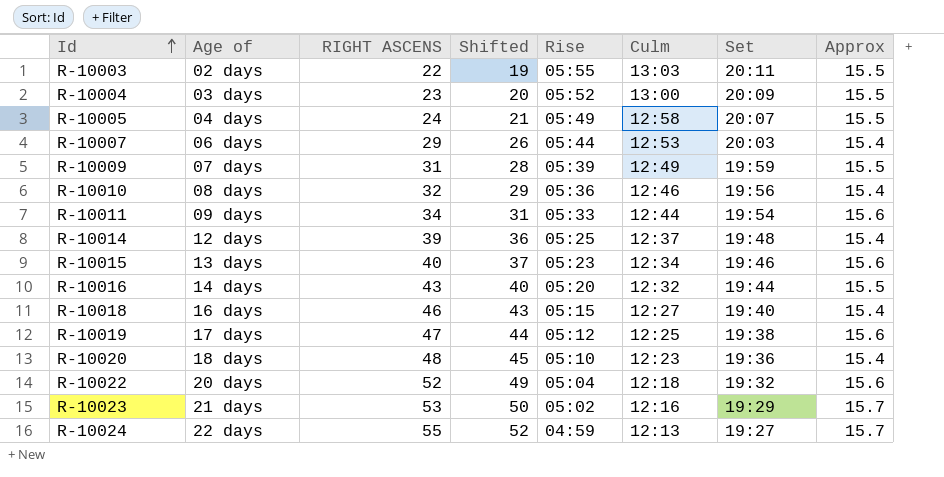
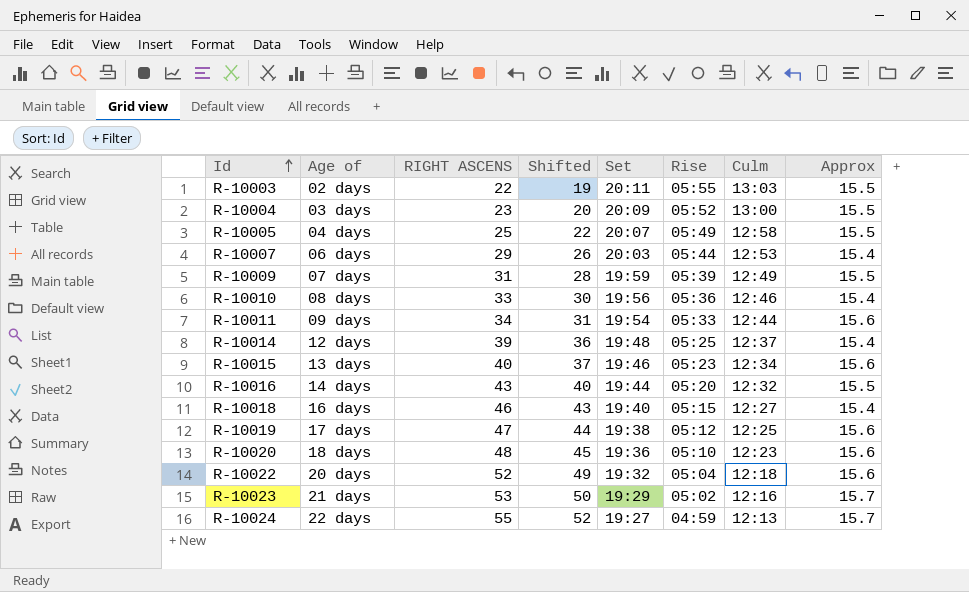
column Set | position: 7 -> 5
R-10005 | RIGHT ASCENS: 24 -> 25
R-10005 | Shifted: 21 -> 22
R-10010 | RIGHT ASCENS: 32 -> 33
R-10010 | Shifted: 29 -> 30
R-10020 | Approx: 15.4 -> 15.6

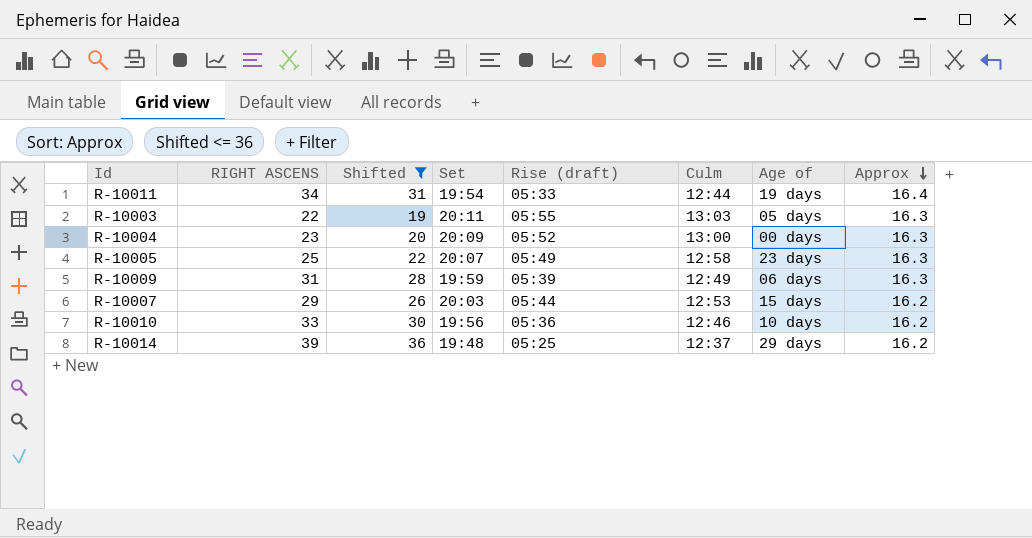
filter: none -> Shifted <= 36
row order: Id ascending -> Approx descending
column name: Rise -> Rise (draft)
column Age of | position: 2 -> 7
R-10011 | Age of: 09 days -> 19 days
R-10011 | Approx: 15.6 -> 16.4
R-10003 | Age of: 02 days -> 05 days
R-10003 | Approx: 15.5 -> 16.3
R-10004 | Age of: 03 days -> 00 days
R-10004 | Approx: 15.5 -> 16.3
R-10005 | Age of: 04 days -> 23 days
R-10005 | Approx: 15.5 -> 16.3
R-10009 | Age of: 07 days -> 06 days
R-10009 | Approx: 15.5 -> 16.3
R-10007 | Age of: 06 days -> 15 days
R-10007 | Approx: 15.4 -> 16.2
R-10010 | Age of: 08 days -> 10 days
R-10010 | Approx: 15.4 -> 16.2
R-10014 | Age of: 12 days -> 29 days
R-10014 | Approx: 15.4 -> 16.2

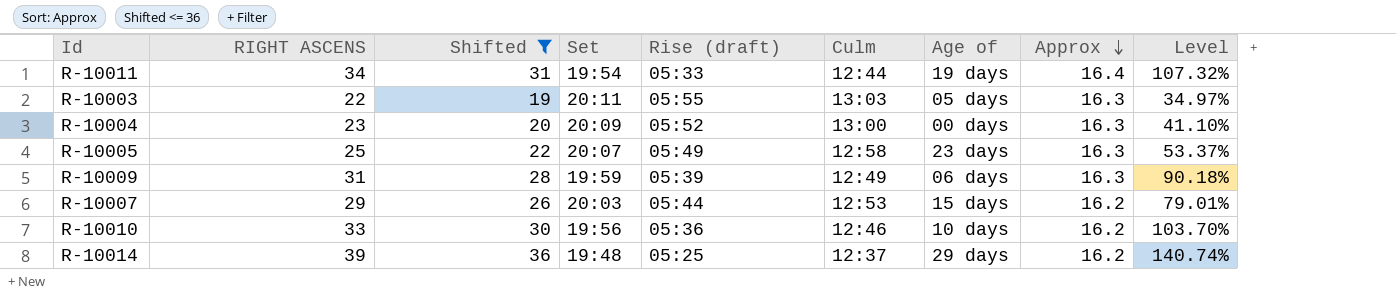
column Level | formula: none -> ([RIGHT ASCENS] - [Approx]) / [Approx]

